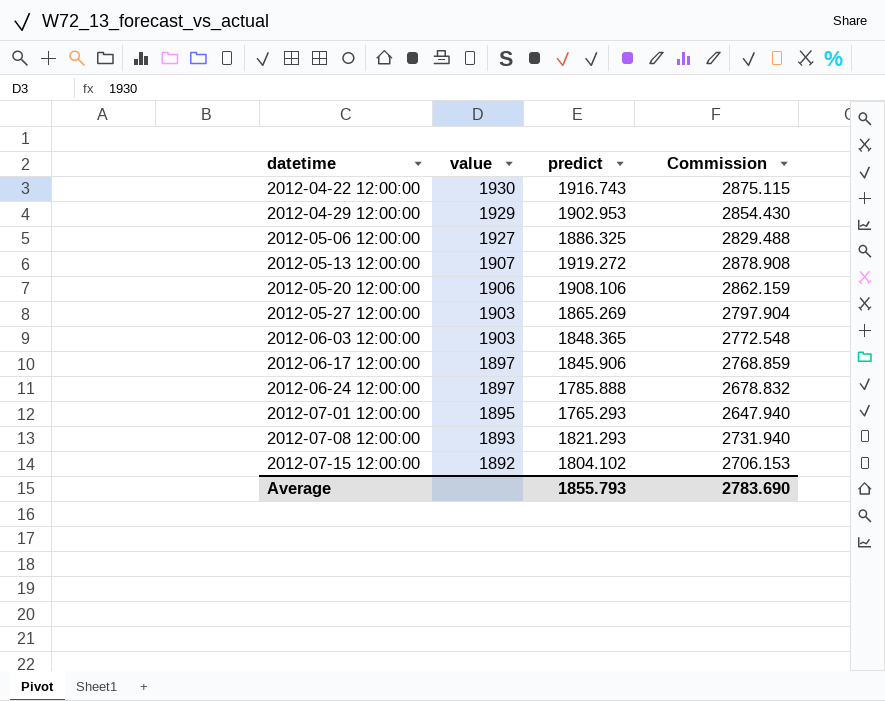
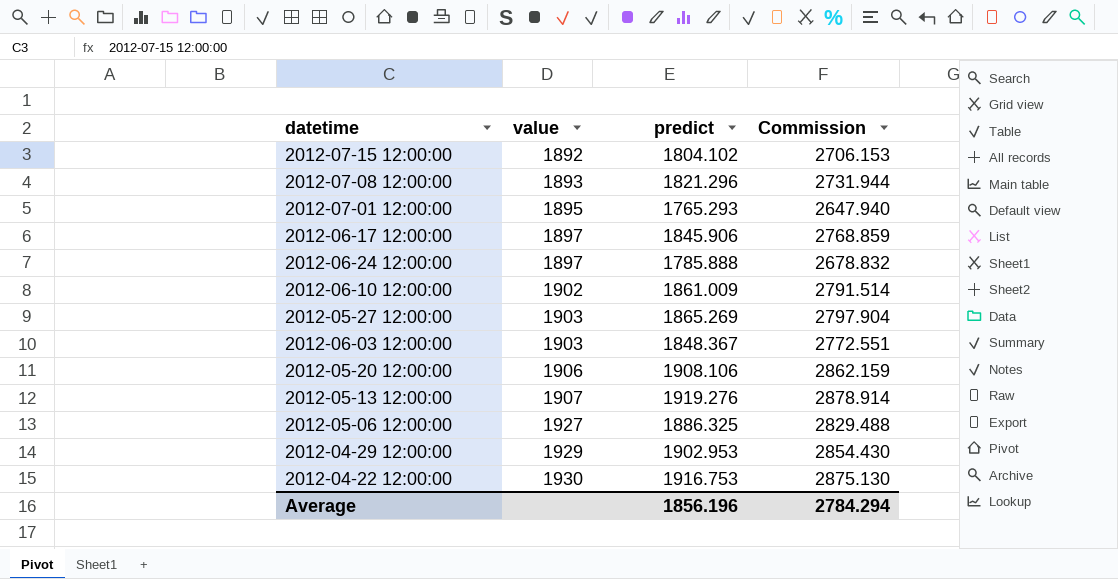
row order: datetime ascending -> value ascending
2012-07-08 12:00:00 | predict: 1821.293 -> 1821.296
2012-07-08 12:00:00 | Commission: 2731.940 -> 2731.944
row 2012-06-10 12:00:00: none -> 1902 | 1861.009 | 2791.514
2012-06-03 12:00:00 | predict: 1848.365 -> 1848.367
2012-06-03 12:00:00 | Commission: 2772.548 -> 2772.551
2012-05-13 12:00:00 | predict: 1919.272 -> 1919.276
2012-05-13 12:00:00 | Commission: 2878.908 -> 2878.914
2012-04-22 12:00:00 | predict: 1916.743 -> 1916.753
2012-04-22 12:00:00 | Commission: 2875.115 -> 2875.130
Average | predict: 1855.793 -> 1856.196
Average | Commission: 2783.690 -> 2784.294

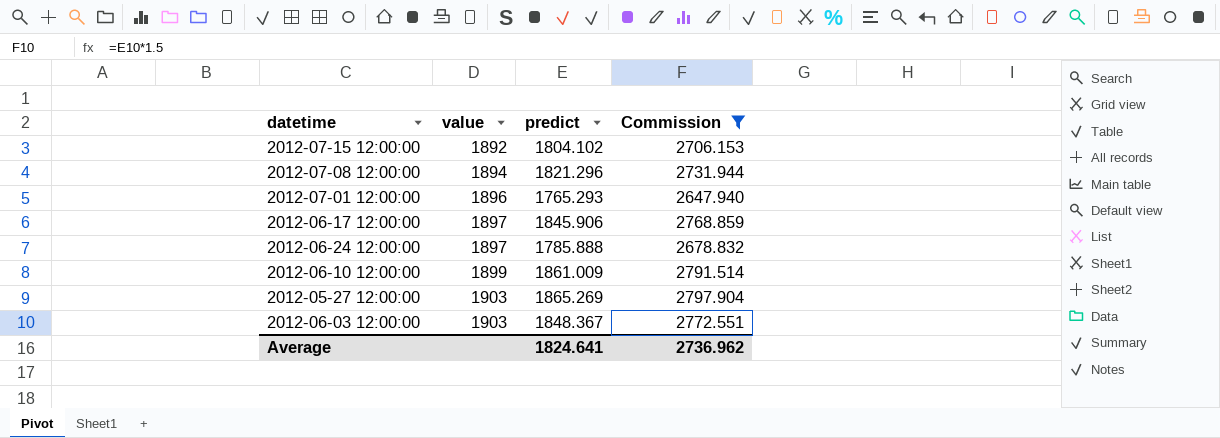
filter: none -> Commission <= 2797.904
2012-07-08 12:00:00 | value: 1893 -> 1894
2012-07-01 12:00:00 | value: 1895 -> 1896
2012-06-10 12:00:00 | value: 1902 -> 1899
Average | predict: 1856.196 -> 1824.641
Average | Commission: 2784.294 -> 2736.962

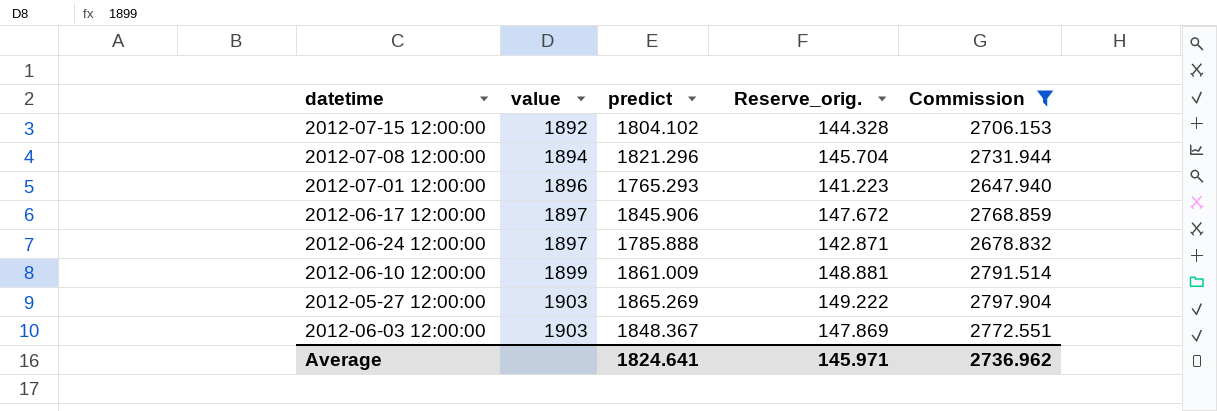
column Reserve_orig. | formula: none -> [predict] * 0.08

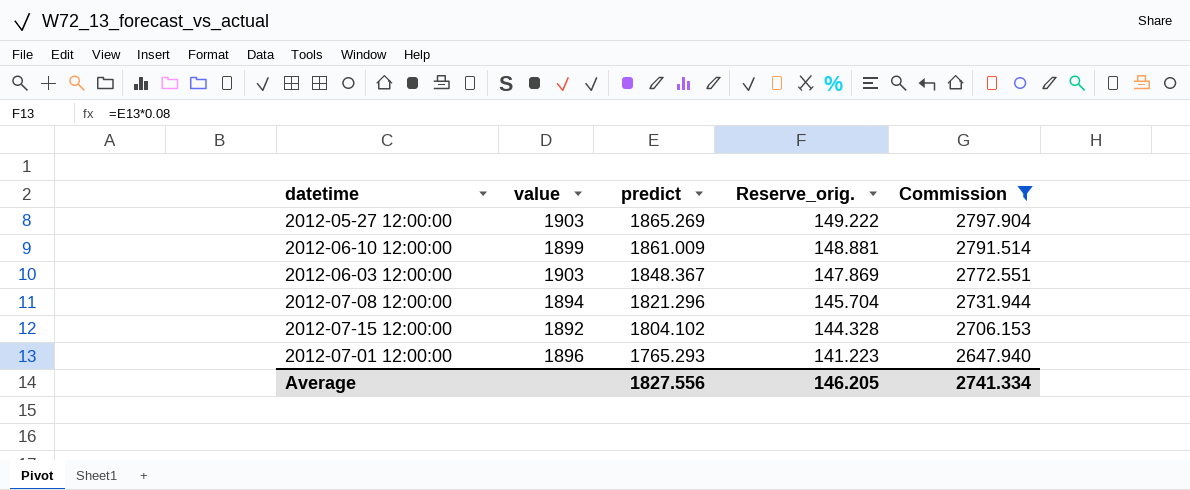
row order: value ascending -> predict descending
row 2012-06-17 12:00:00: 1897 | 1845.906 | 147.672 | 2768.859 -> none
row 2012-06-24 12:00:00: 1897 | 1785.888 | 142.871 | 2678.832 -> none
Average | predict: 1824.641 -> 1827.556
Average | Reserve_orig.: 145.971 -> 146.205
Average | Commission: 2736.962 -> 2741.334

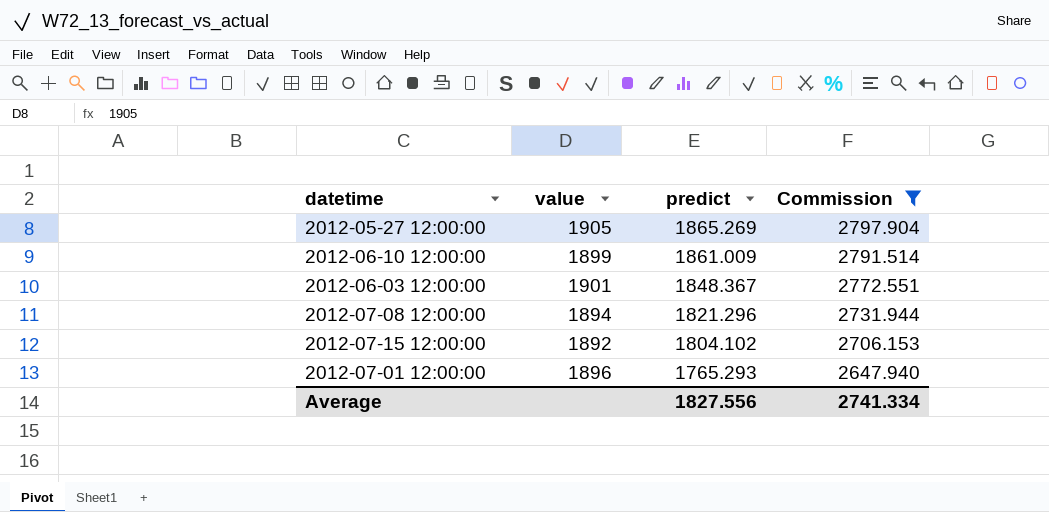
column Reserve_orig. | formula: [predict] * 0.08 -> none
2012-05-27 12:00:00 | value: 1903 -> 1905
2012-06-03 12:00:00 | value: 1903 -> 1901

